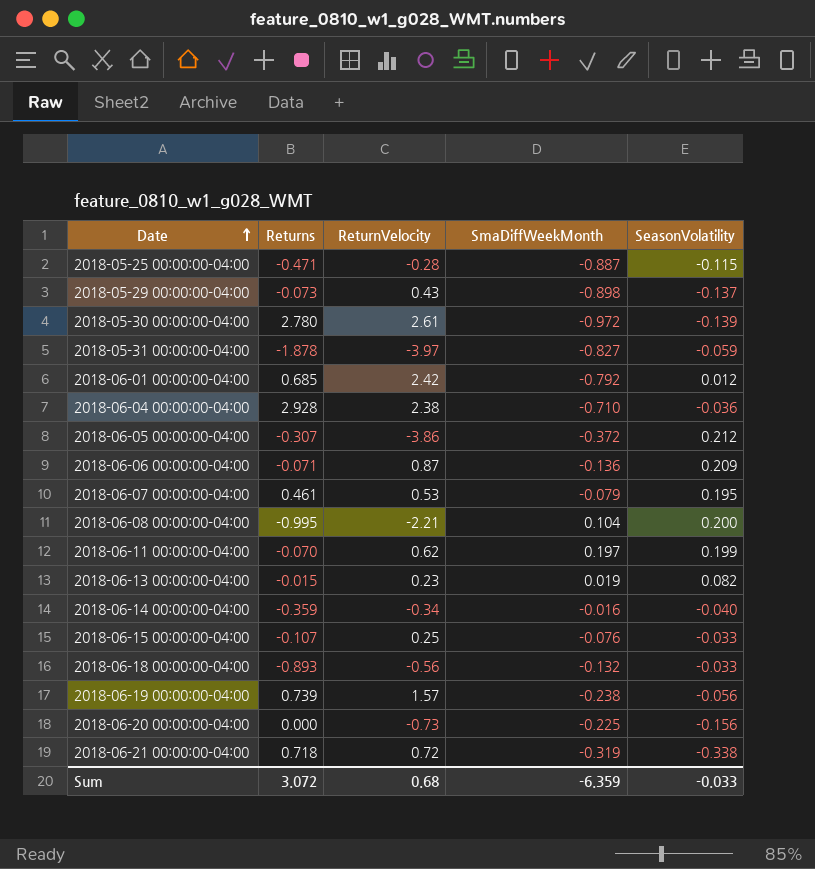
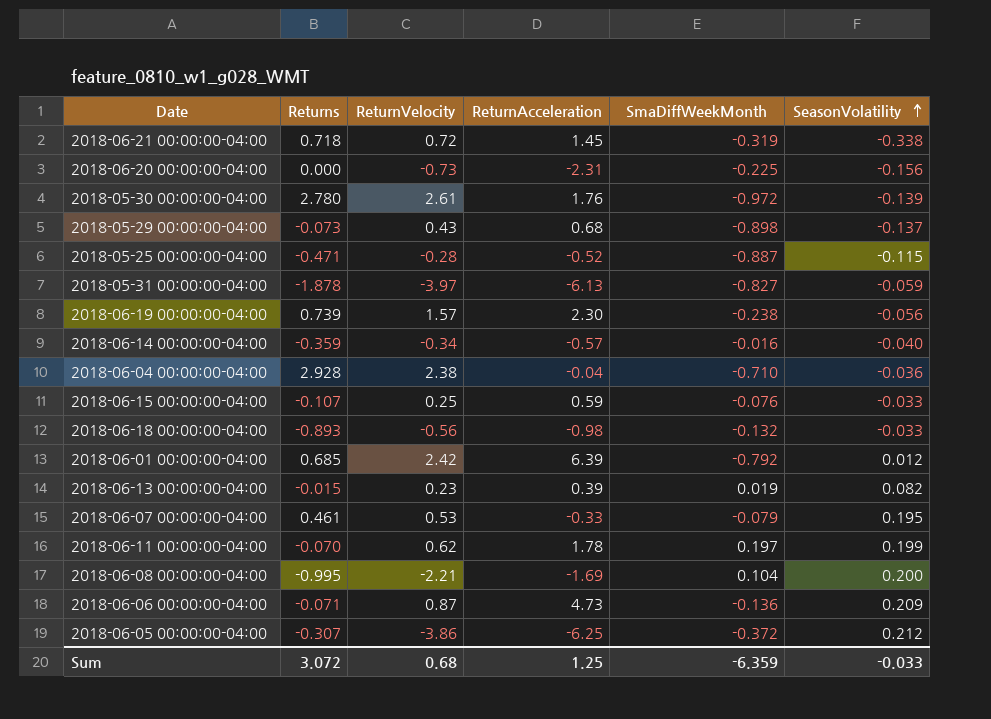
row order: Date ascending -> SeasonVolatility ascending
column ReturnAcceleration | position: none -> 4

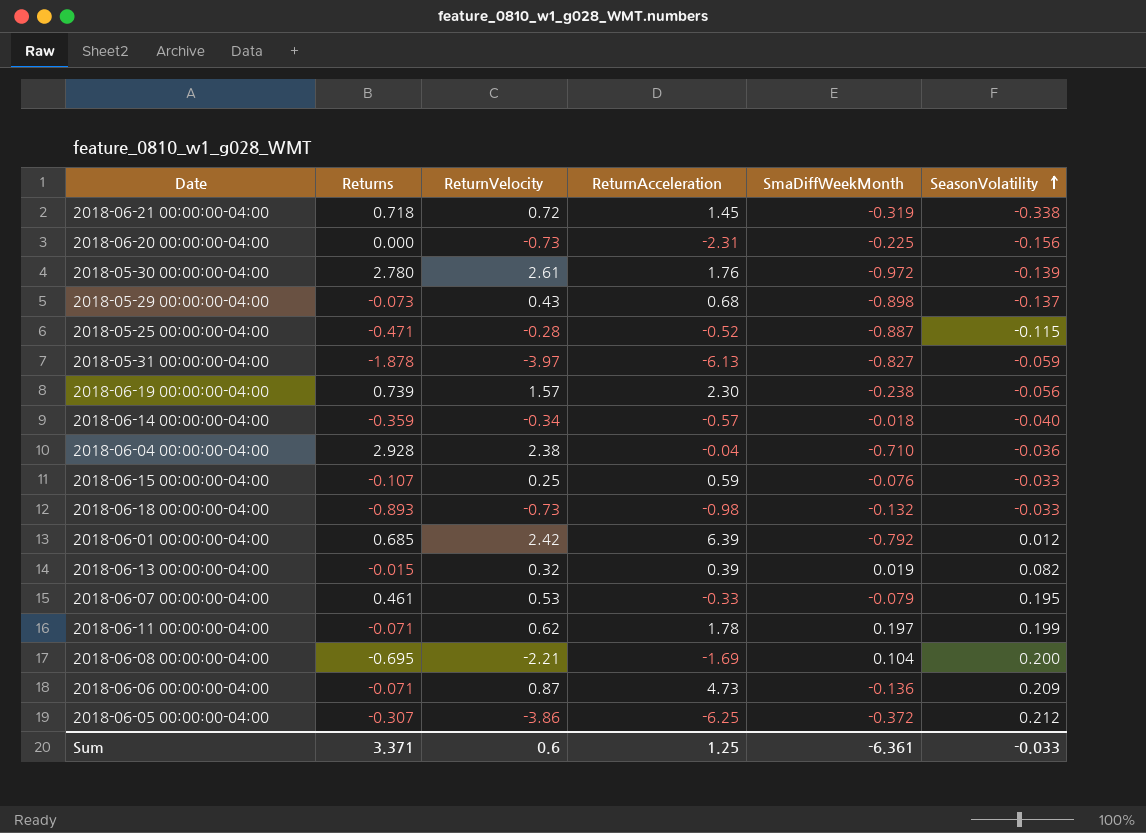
2018-06-14 00:00:00-04:00 | SmaDiffWeekMonth: -0.016 -> -0.018
2018-06-18 00:00:00-04:00 | ReturnVelocity: -0.56 -> -0.73
2018-06-13 00:00:00-04:00 | ReturnVelocity: 0.23 -> 0.32
2018-06-11 00:00:00-04:00 | Returns: -0.070 -> -0.071
2018-06-08 00:00:00-04:00 | Returns: -0.995 -> -0.695
Sum | Returns: 3.072 -> 3.371
Sum | ReturnVelocity: 0.68 -> 0.6
Sum | SmaDiffWeekMonth: -6.359 -> -6.361

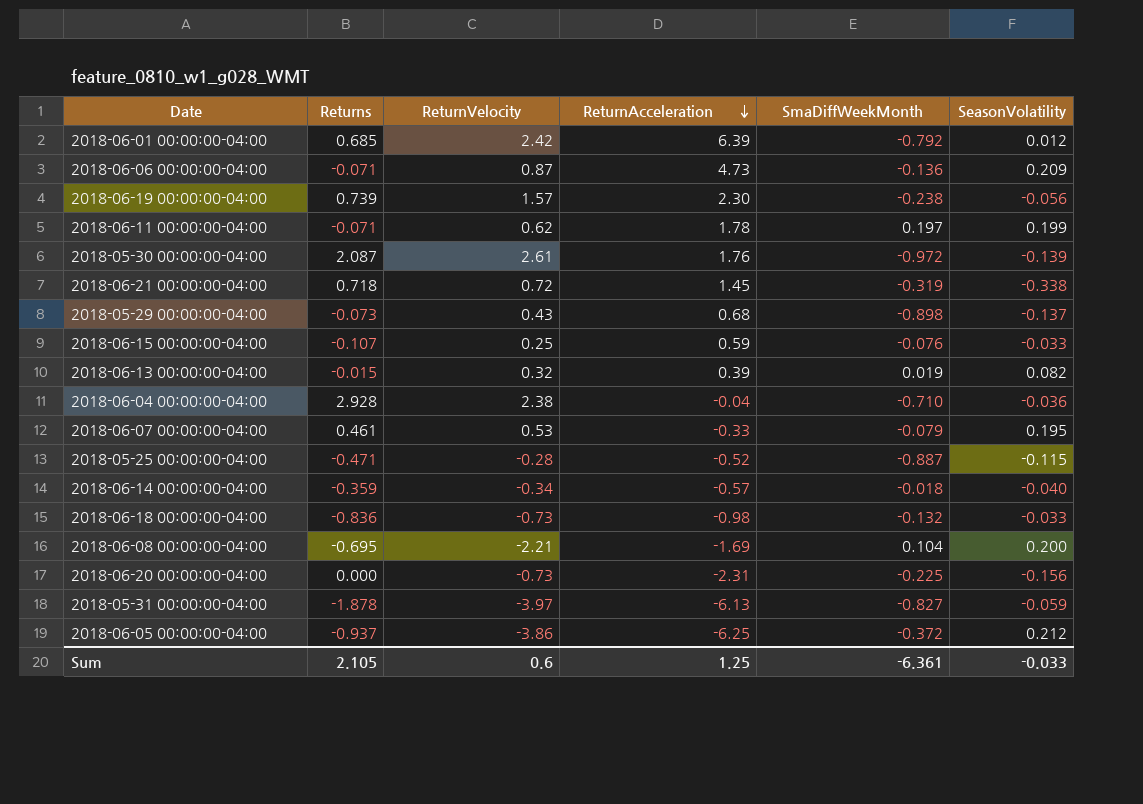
row order: SeasonVolatility ascending -> ReturnAcceleration descending
2018-05-30 00:00:00-04:00 | Returns: 2.780 -> 2.087
2018-06-18 00:00:00-04:00 | Returns: -0.893 -> -0.836
2018-06-05 00:00:00-04:00 | Returns: -0.307 -> -0.937
Sum | Returns: 3.371 -> 2.105

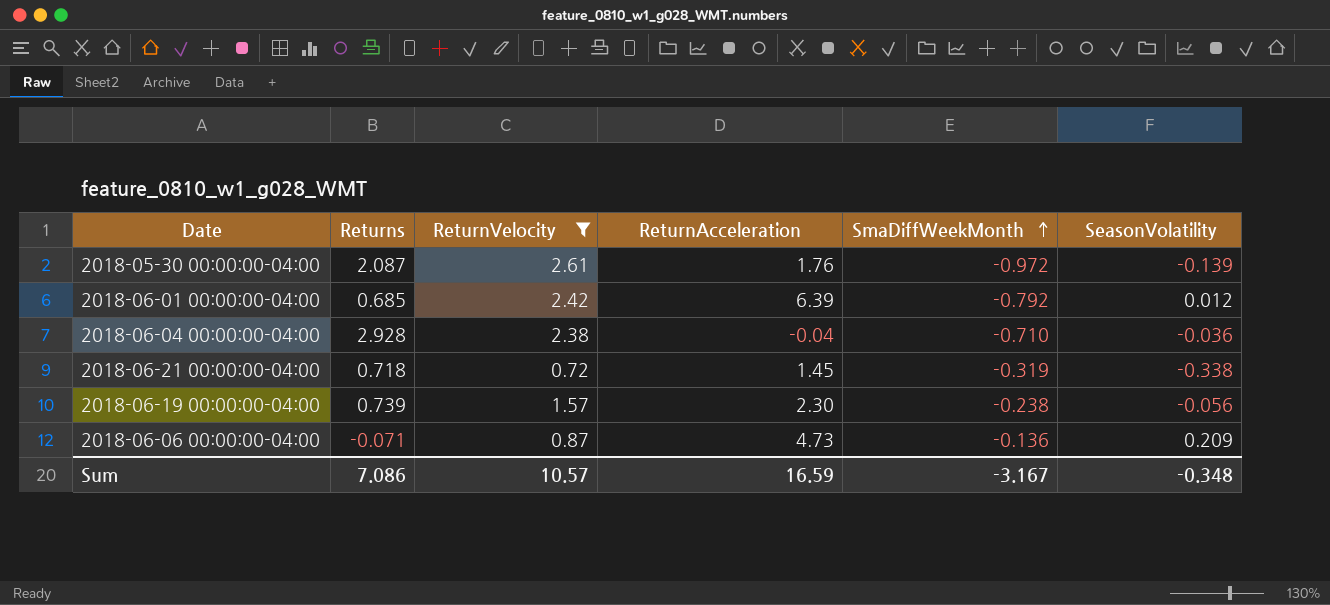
filter: none -> ReturnVelocity >= 0.72
row order: ReturnAcceleration descending -> SmaDiffWeekMonth ascending
Sum | Returns: 2.105 -> 7.086
Sum | ReturnVelocity: 0.6 -> 10.57
Sum | ReturnAcceleration: 1.25 -> 16.59
Sum | SmaDiffWeekMonth: -6.361 -> -3.167
Sum | SeasonVolatility: -0.033 -> -0.348

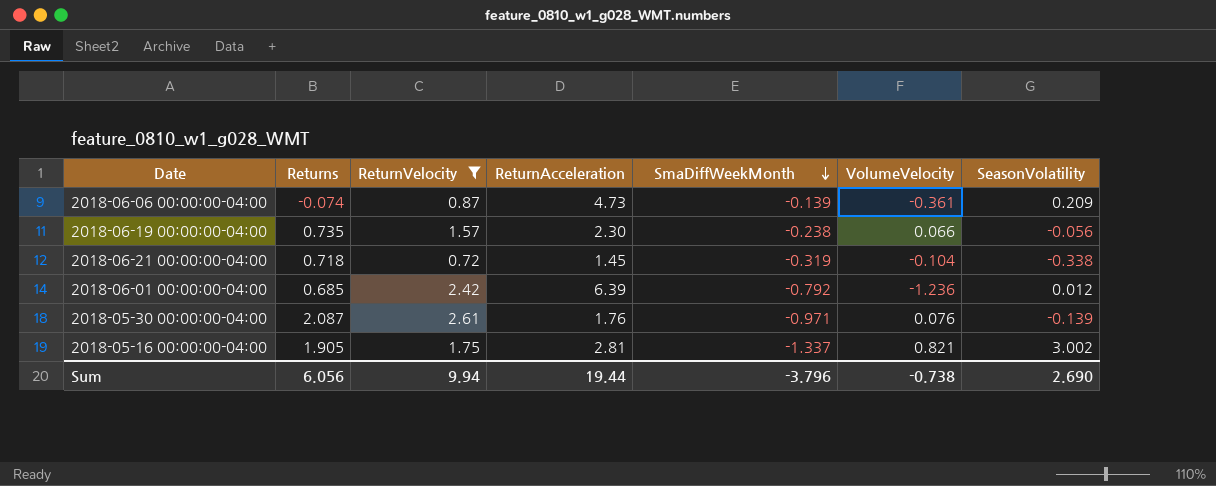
row order: SmaDiffWeekMonth ascending -> SmaDiffWeekMonth descending
column VolumeVelocity | position: none -> 6
row 2018-06-04 00:00:00-04:00: 2.928 | 2.38 | -0.04 | -0.710 | -0.036 -> none
2018-06-06 00:00:00-04:00 | Returns: -0.071 -> -0.074
2018-06-06 00:00:00-04:00 | SmaDiffWeekMonth: -0.136 -> -0.139
2018-06-19 00:00:00-04:00 | Returns: 0.739 -> 0.735
2018-05-30 00:00:00-04:00 | SmaDiffWeekMonth: -0.972 -> -0.971
row 2018-05-16 00:00:00-04:00: none -> 1.905 | 1.75 | 2.81 | -1.337 | 0.821 | 3.002
Sum | Returns: 7.086 -> 6.056
Sum | ReturnVelocity: 10.57 -> 9.94
Sum | ReturnAcceleration: 16.59 -> 19.44
Sum | SmaDiffWeekMonth: -3.167 -> -3.796
Sum | SeasonVolatility: -0.348 -> 2.690

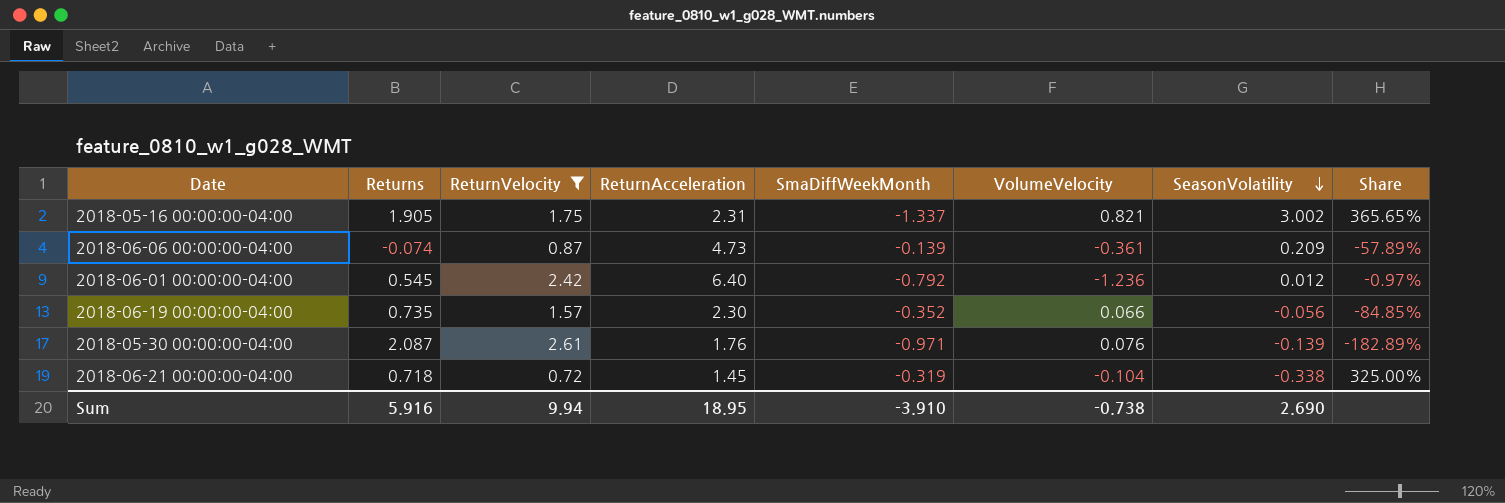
row order: SmaDiffWeekMonth descending -> SeasonVolatility descending
column Share | formula: none -> [SeasonVolatility] / [VolumeVelocity]
2018-05-16 00:00:00-04:00 | ReturnAcceleration: 2.81 -> 2.31
2018-06-01 00:00:00-04:00 | Returns: 0.685 -> 0.545
2018-06-01 00:00:00-04:00 | ReturnAcceleration: 6.39 -> 6.40
2018-06-19 00:00:00-04:00 | SmaDiffWeekMonth: -0.238 -> -0.352
Sum | Returns: 6.056 -> 5.916
Sum | ReturnAcceleration: 19.44 -> 18.95
Sum | SmaDiffWeekMonth: -3.796 -> -3.910

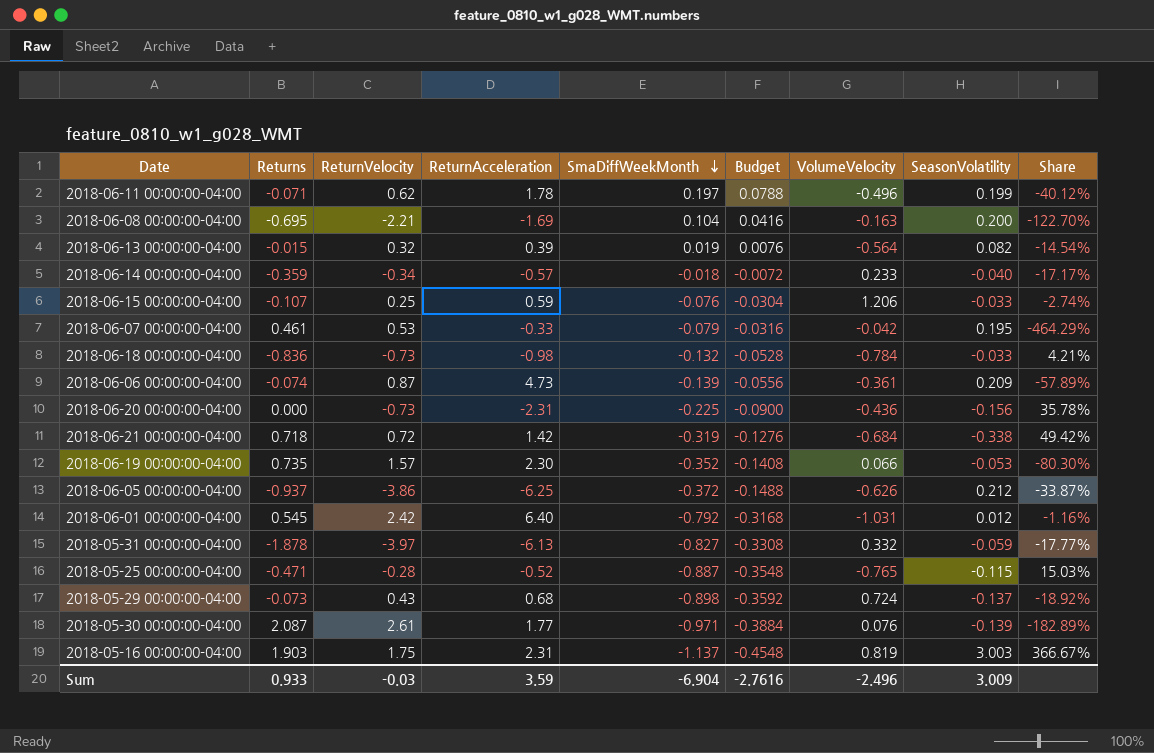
filter: ReturnVelocity >= 0.72 -> none
row order: SeasonVolatility descending -> SmaDiffWeekMonth descending
column Budget | formula: none -> [SmaDiffWeekMonth] * 0.4
2018-06-21 00:00:00-04:00 | ReturnAcceleration: 1.45 -> 1.42
2018-06-21 00:00:00-04:00 | VolumeVelocity: -0.104 -> -0.684
2018-06-21 00:00:00-04:00 | Share: 325.00% -> 49.42%
2018-06-19 00:00:00-04:00 | SeasonVolatility: -0.056 -> -0.053
2018-06-19 00:00:00-04:00 | Share: -84.85% -> -80.30%
2018-06-01 00:00:00-04:00 | VolumeVelocity: -1.236 -> -1.031
2018-06-01 00:00:00-04:00 | Share: -0.97% -> -1.16%
2018-05-30 00:00:00-04:00 | ReturnAcceleration: 1.76 -> 1.77
2018-05-16 00:00:00-04:00 | Returns: 1.905 -> 1.903
2018-05-16 00:00:00-04:00 | SmaDiffWeekMonth: -1.337 -> -1.137
2018-05-16 00:00:00-04:00 | VolumeVelocity: 0.821 -> 0.819
2018-05-16 00:00:00-04:00 | SeasonVolatility: 3.002 -> 3.003
2018-05-16 00:00:00-04:00 | Share: 365.65% -> 366.67%
Sum | Returns: 5.916 -> 0.933
Sum | ReturnVelocity: 9.94 -> -0.03
Sum | ReturnAcceleration: 18.95 -> 3.59
Sum | SmaDiffWeekMonth: -3.910 -> -6.904
Sum | VolumeVelocity: -0.738 -> -2.496
Sum | SeasonVolatility: 2.690 -> 3.009

